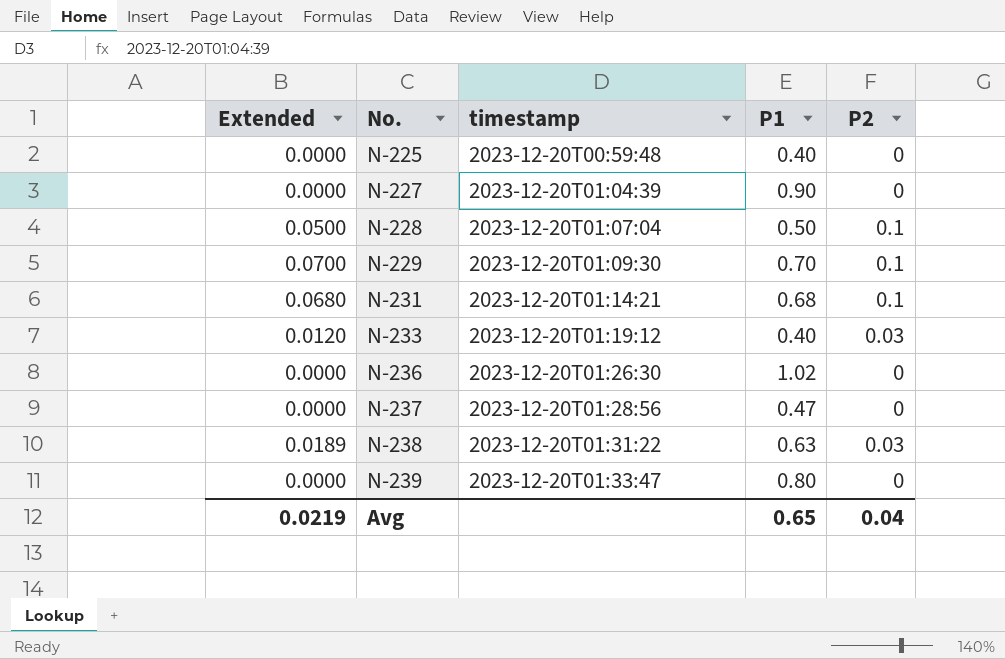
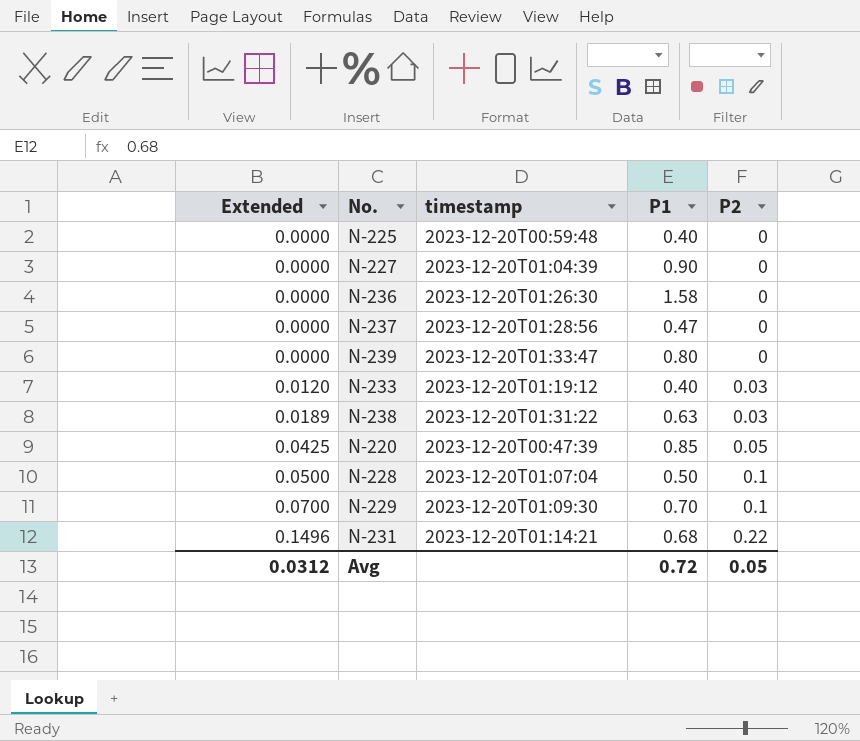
row order: No. ascending -> Extended ascending
N-236 | P1: 1.02 -> 1.58
row N-220: none -> 0.0425 | 2023-12-20T00:47:39 | 0.85 | 0.05
N-231 | Extended: 0.0680 -> 0.1496
N-231 | P2: 0.1 -> 0.22
Avg | Extended: 0.0219 -> 0.0312
Avg | P1: 0.65 -> 0.72
Avg | P2: 0.04 -> 0.05

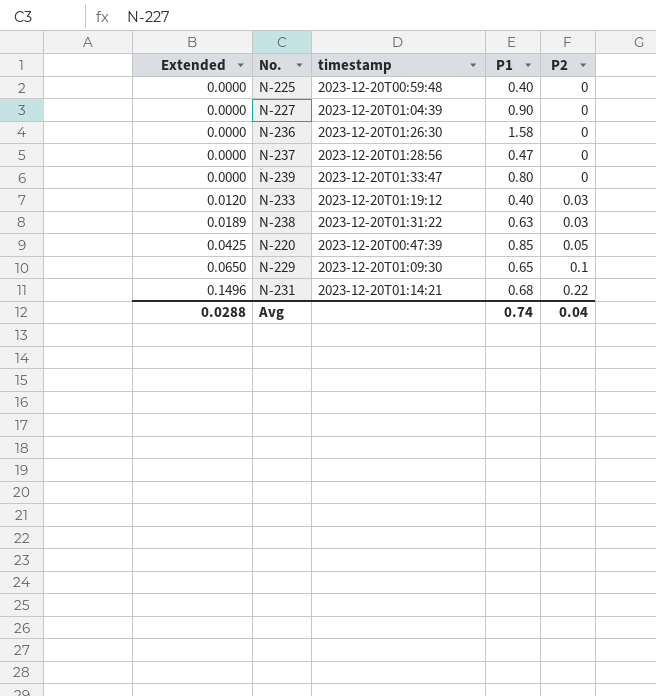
row N-228: 0.0500 | 2023-12-20T01:07:04 | 0.50 | 0.1 -> none
N-229 | Extended: 0.0700 -> 0.0650
N-229 | P1: 0.70 -> 0.65
Avg | Extended: 0.0312 -> 0.0288
Avg | P1: 0.72 -> 0.74
Avg | P2: 0.05 -> 0.04

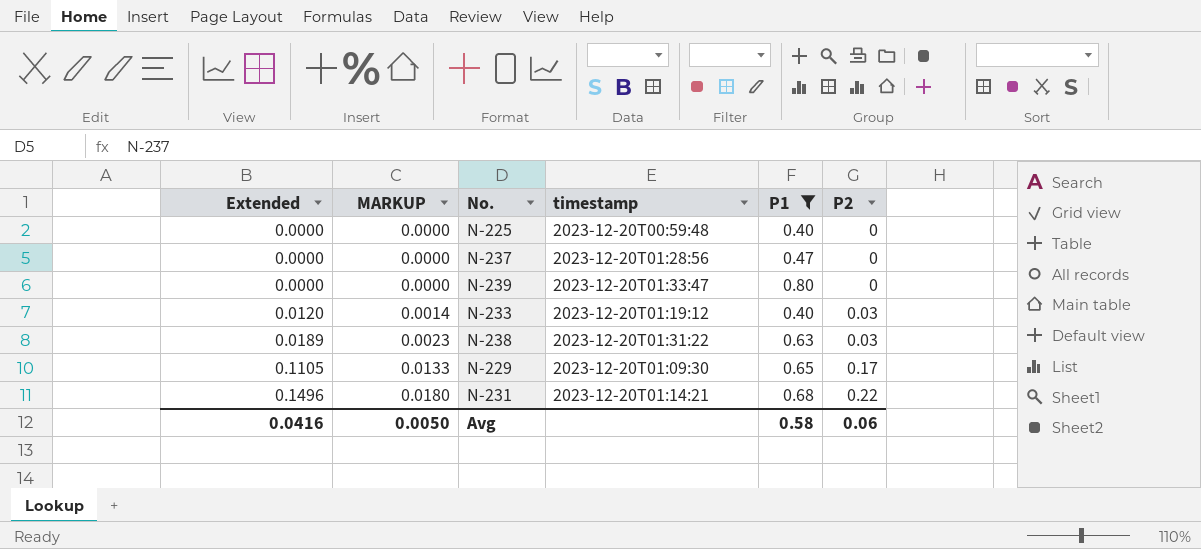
filter: none -> P1 <= 0.80
column MARKUP | formula: none -> [Extended] * 0.12
N-229 | Extended: 0.0650 -> 0.1105
N-229 | P2: 0.1 -> 0.17
Avg | Extended: 0.0288 -> 0.0416
Avg | P1: 0.74 -> 0.58
Avg | P2: 0.04 -> 0.06

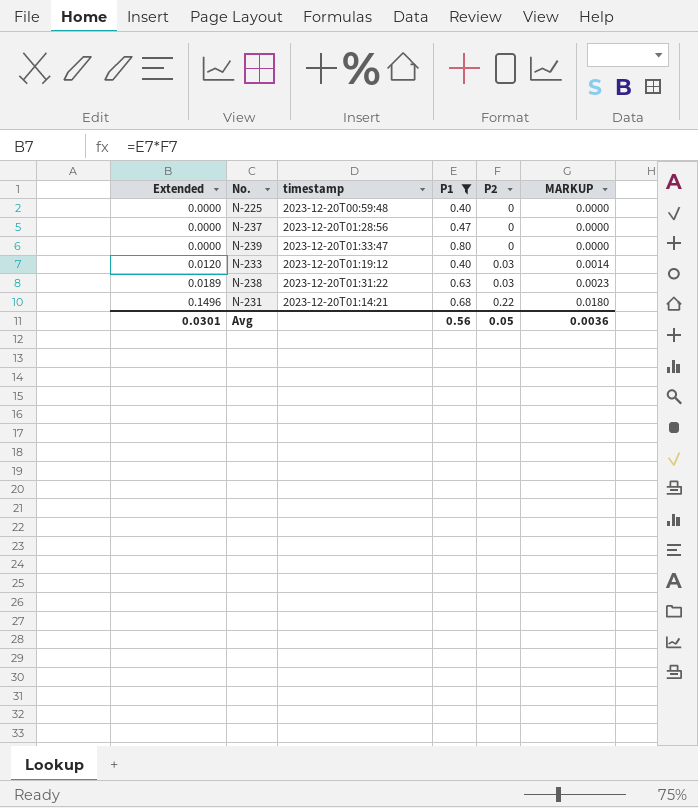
column MARKUP | position: 2 -> 6
row N-229: 0.1105 | 0.0133 | 2023-12-20T01:09:30 | 0.65 | 0.17 -> none
Avg | Extended: 0.0416 -> 0.0301
Avg | P1: 0.58 -> 0.56
Avg | P2: 0.06 -> 0.05
Avg | MARKUP: 0.0050 -> 0.0036

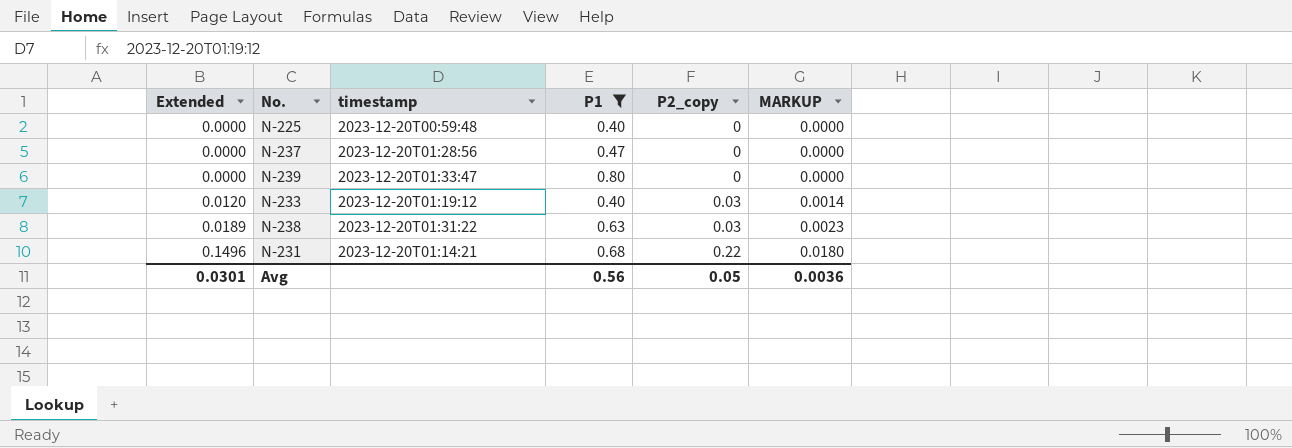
column name: P2 -> P2_copy

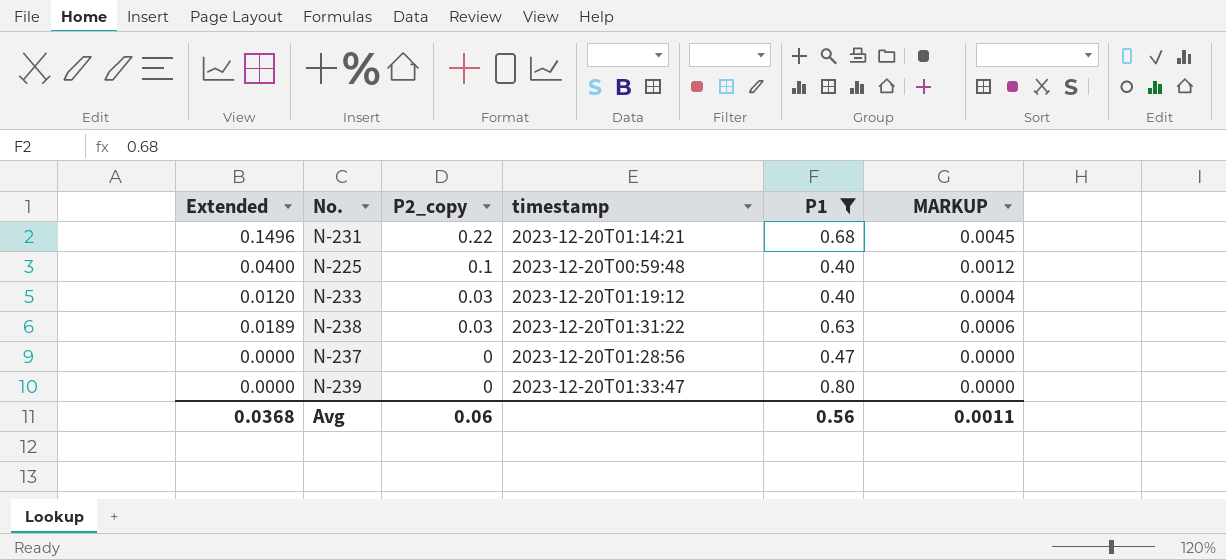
row order: Extended ascending -> P2_copy descending
column P2_copy | position: 5 -> 3
column MARKUP | formula: [Extended] * 0.12 -> [Extended] * 0.03
N-225 | Extended: 0.0000 -> 0.0400
N-225 | P2_copy: 0 -> 0.1
Avg | Extended: 0.0301 -> 0.0368
Avg | P2_copy: 0.05 -> 0.06
Avg | MARKUP: 0.0036 -> 0.0011

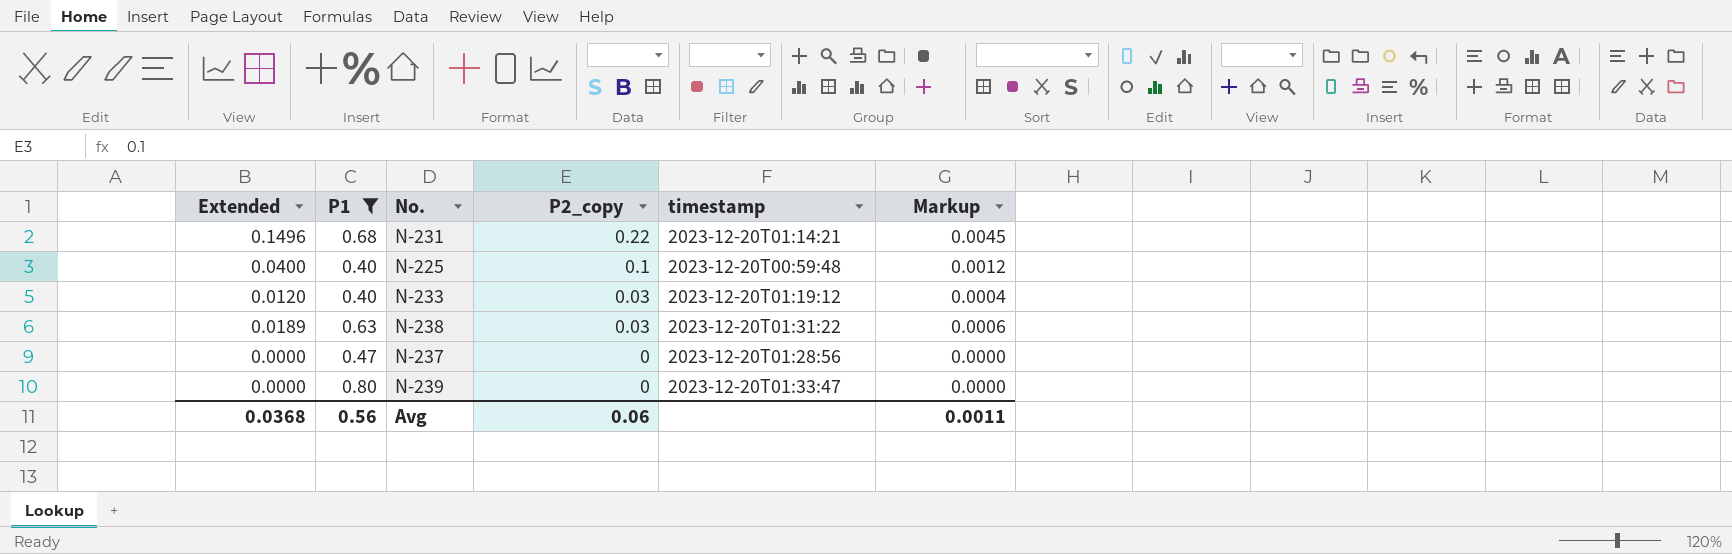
column P1 | position: 5 -> 2
column name: MARKUP -> Markup

